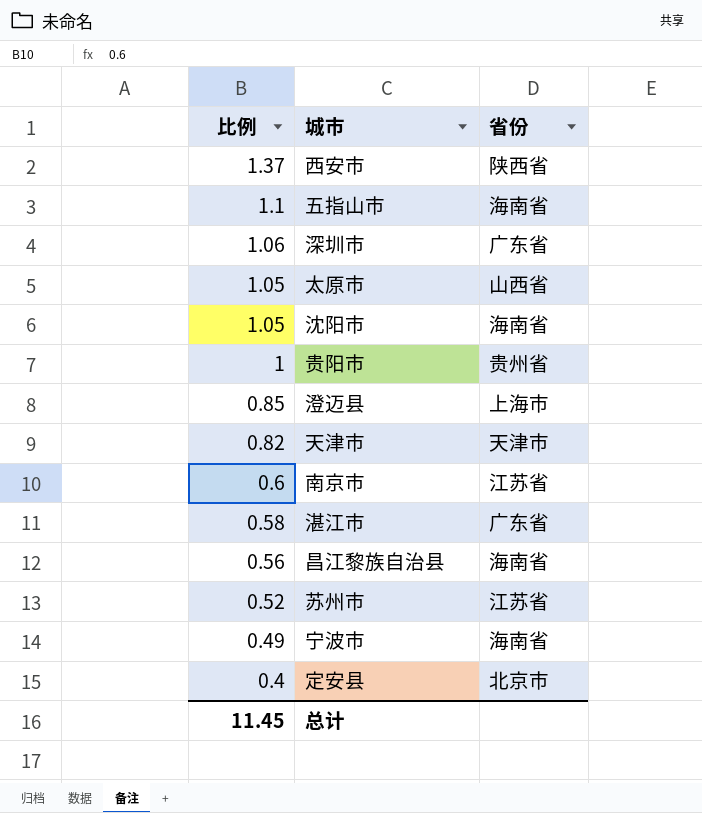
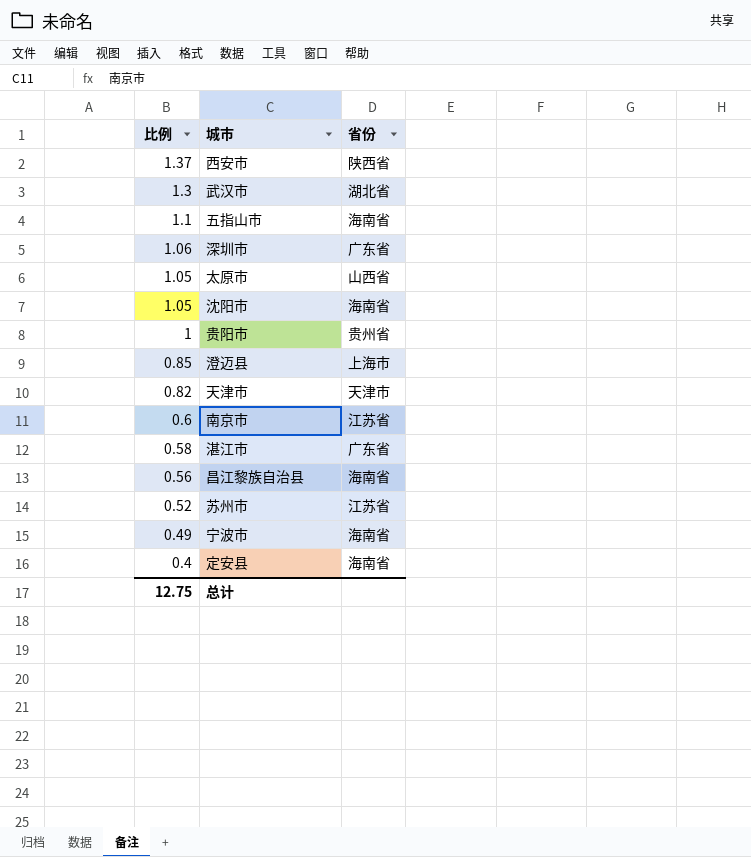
row 武汉市: none -> 1.3 | 湖北省
定安县 | 省份: 北京市 -> 海南省
总计 | 比例: 11.45 -> 12.75

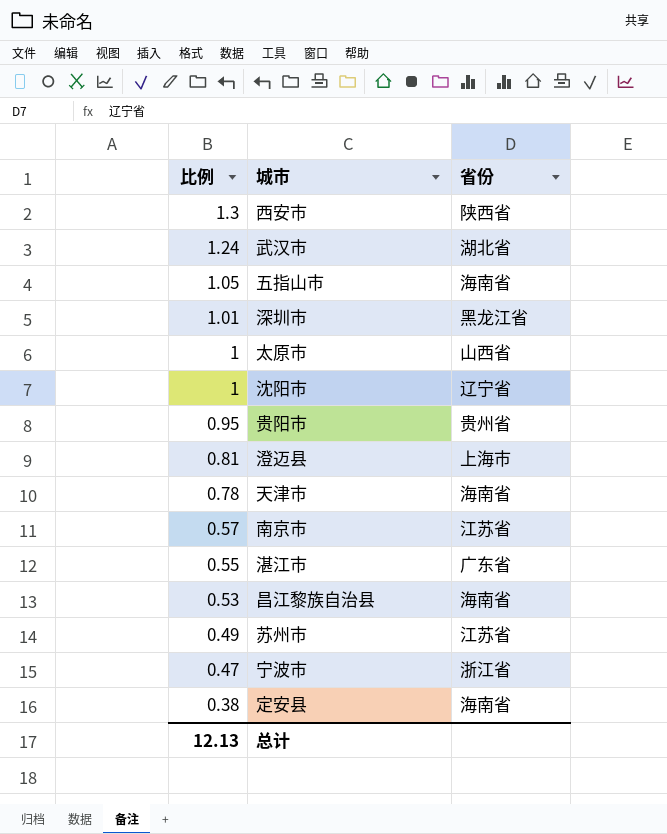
西安市 | 比例: 1.37 -> 1.3
武汉市 | 比例: 1.3 -> 1.24
五指山市 | 比例: 1.1 -> 1.05
深圳市 | 比例: 1.06 -> 1.01
深圳市 | 省份: 广东省 -> 黑龙江省
太原市 | 比例: 1.05 -> 1
沈阳市 | 比例: 1.05 -> 1
沈阳市 | 省份: 海南省 -> 辽宁省
贵阳市 | 比例: 1 -> 0.95
澄迈县 | 比例: 0.85 -> 0.81
天津市 | 比例: 0.82 -> 0.78
天津市 | 省份: 天津市 -> 海南省
南京市 | 比例: 0.6 -> 0.57
湛江市 | 比例: 0.58 -> 0.55
昌江黎族自治县 | 比例: 0.56 -> 0.53
苏州市 | 比例: 0.52 -> 0.49
宁波市 | 比例: 0.49 -> 0.47
宁波市 | 省份: 海南省 -> 浙江省
定安县 | 比例: 0.4 -> 0.38
总计 | 比例: 12.75 -> 12.13

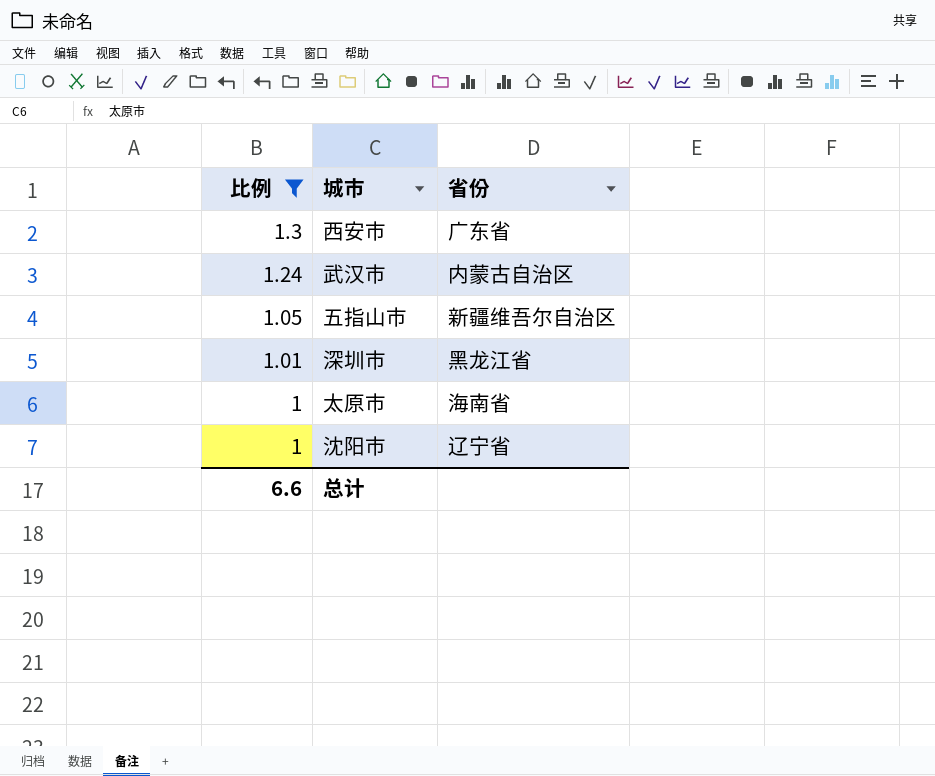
filter: none -> 比例 >= 1
西安市 | 省份: 陕西省 -> 广东省
武汉市 | 省份: 湖北省 -> 内蒙古自治区
五指山市 | 省份: 海南省 -> 新疆维吾尔自治区
太原市 | 省份: 山西省 -> 海南省
总计 | 比例: 12.13 -> 6.6

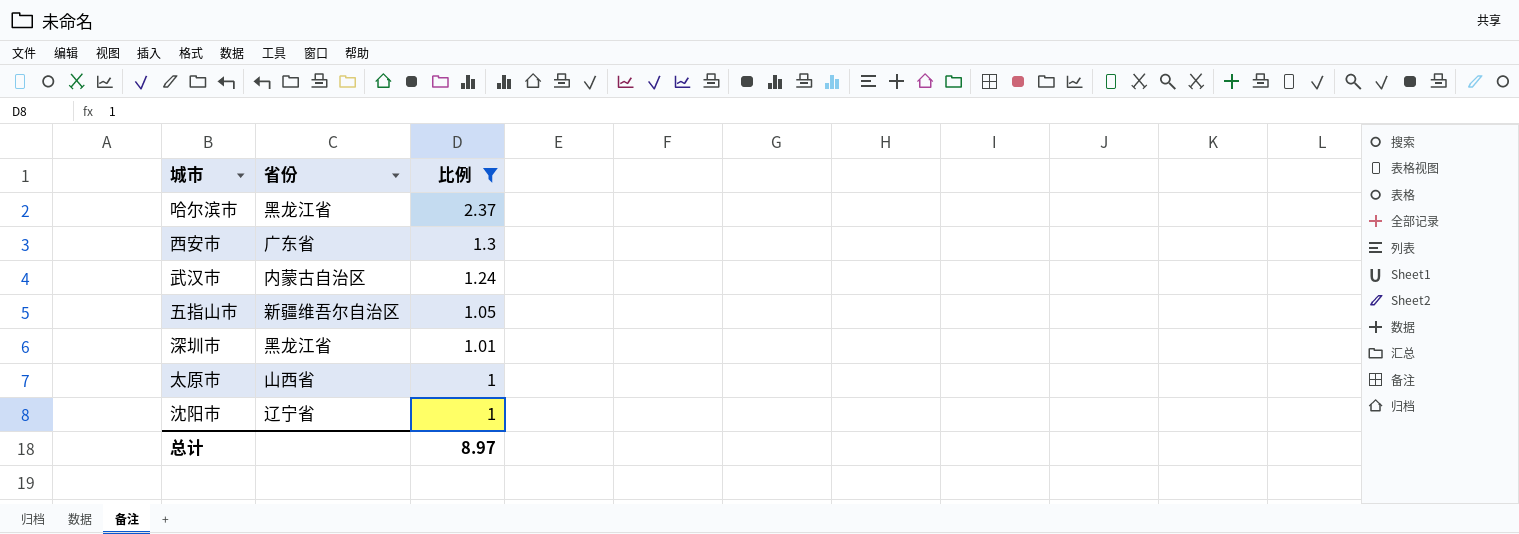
column 比例 | position: 1 -> 3
row 哈尔滨市: none -> 黑龙江省 | 2.37
太原市 | 省份: 海南省 -> 山西省
总计 | 比例: 6.6 -> 8.97

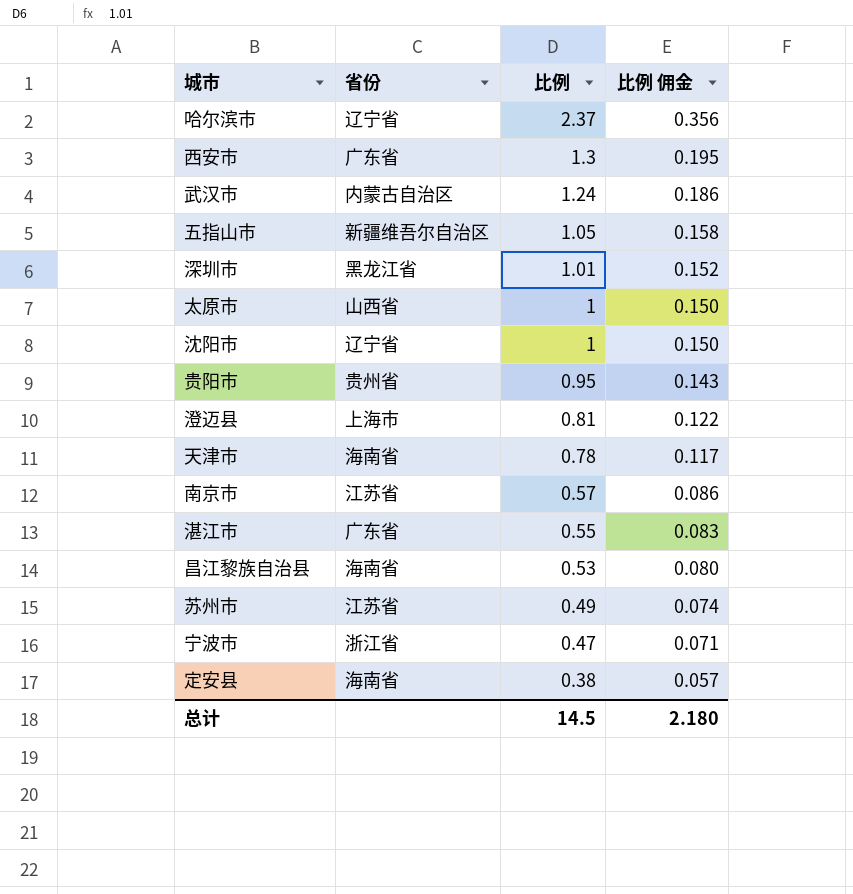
filter: 比例 >= 1 -> none
column 比例 佣金 | formula: none -> [比例] * 0.15
哈尔滨市 | 省份: 黑龙江省 -> 辽宁省
总计 | 比例: 8.97 -> 14.5

